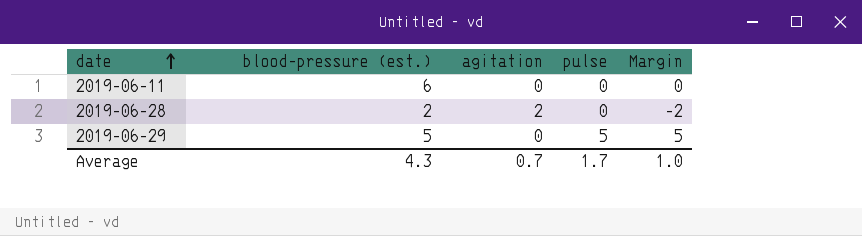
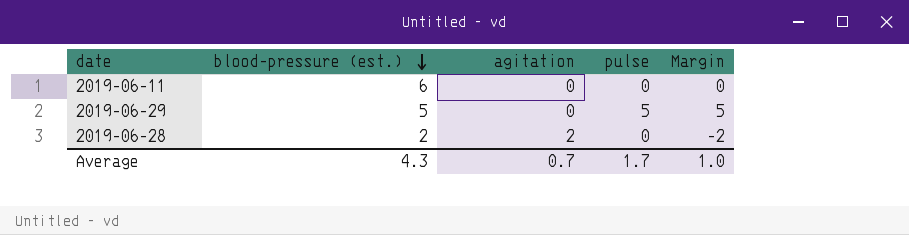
row order: date ascending -> blood-pressure (est.) descending

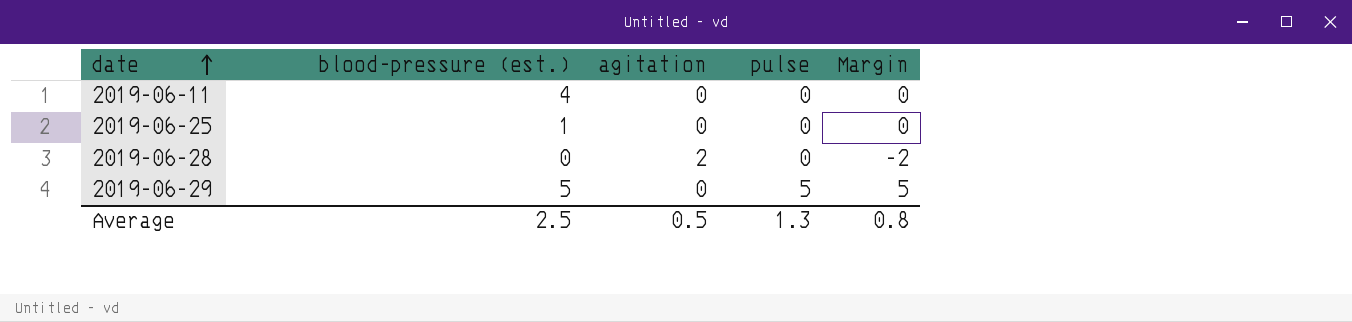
row order: blood-pressure (est.) descending -> date ascending
2019-06-11 | blood-pressure (est.): 6 -> 4
row 2019-06-25: none -> 1 | 0 | 0 | 0
2019-06-28 | blood-pressure (est.): 2 -> 0
Average | blood-pressure (est.): 4.3 -> 2.5
Average | agitation: 0.7 -> 0.5
Average | pulse: 1.7 -> 1.3
Average | Margin: 1.0 -> 0.8

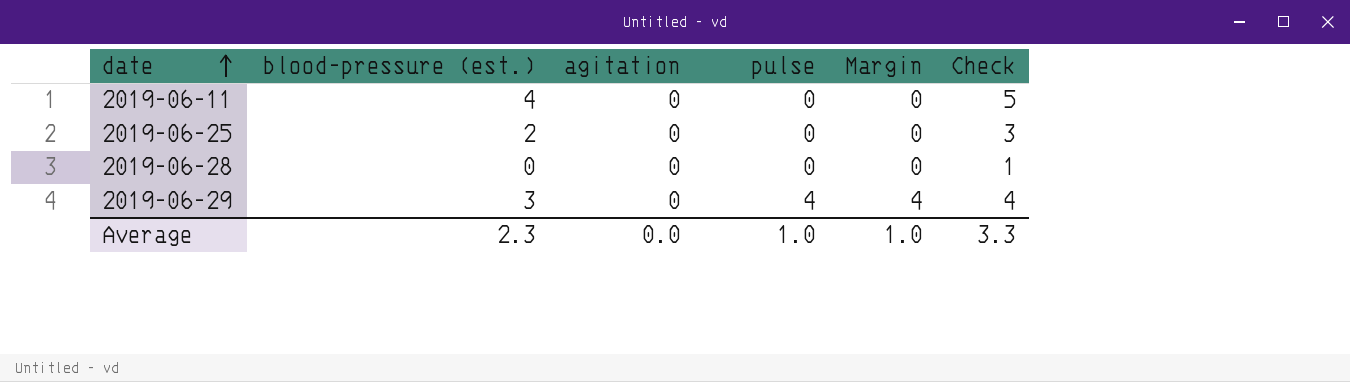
column Check | formula: none -> [blood-pressure (est.)] + 1
2019-06-25 | blood-pressure (est.): 1 -> 2
2019-06-28 | agitation: 2 -> 0
2019-06-28 | Margin: -2 -> 0
2019-06-29 | blood-pressure (est.): 5 -> 3
2019-06-29 | pulse: 5 -> 4
2019-06-29 | Margin: 5 -> 4
Average | blood-pressure (est.): 2.5 -> 2.3
Average | agitation: 0.5 -> 0.0
Average | pulse: 1.3 -> 1.0
Average | Margin: 0.8 -> 1.0

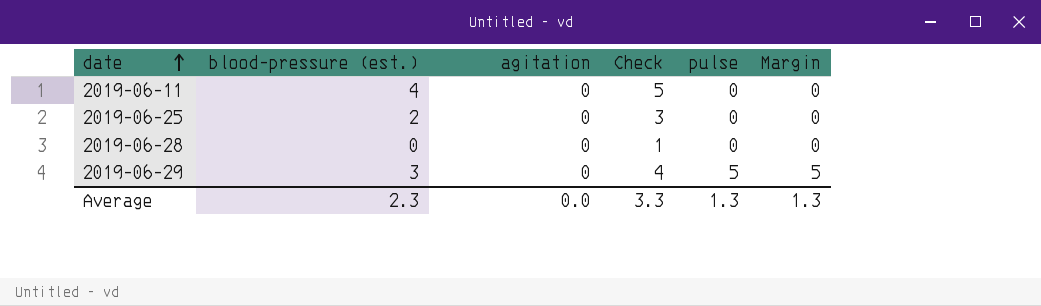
column Check | position: 6 -> 4
2019-06-29 | pulse: 4 -> 5
2019-06-29 | Margin: 4 -> 5
Average | pulse: 1.0 -> 1.3
Average | Margin: 1.0 -> 1.3

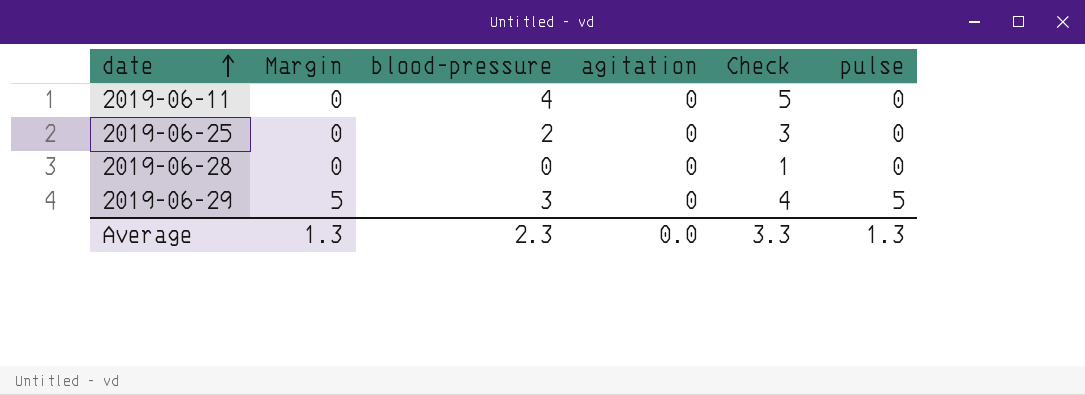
column Margin | position: 6 -> 2
column name: blood-pressure (est.) -> blood-pressure

